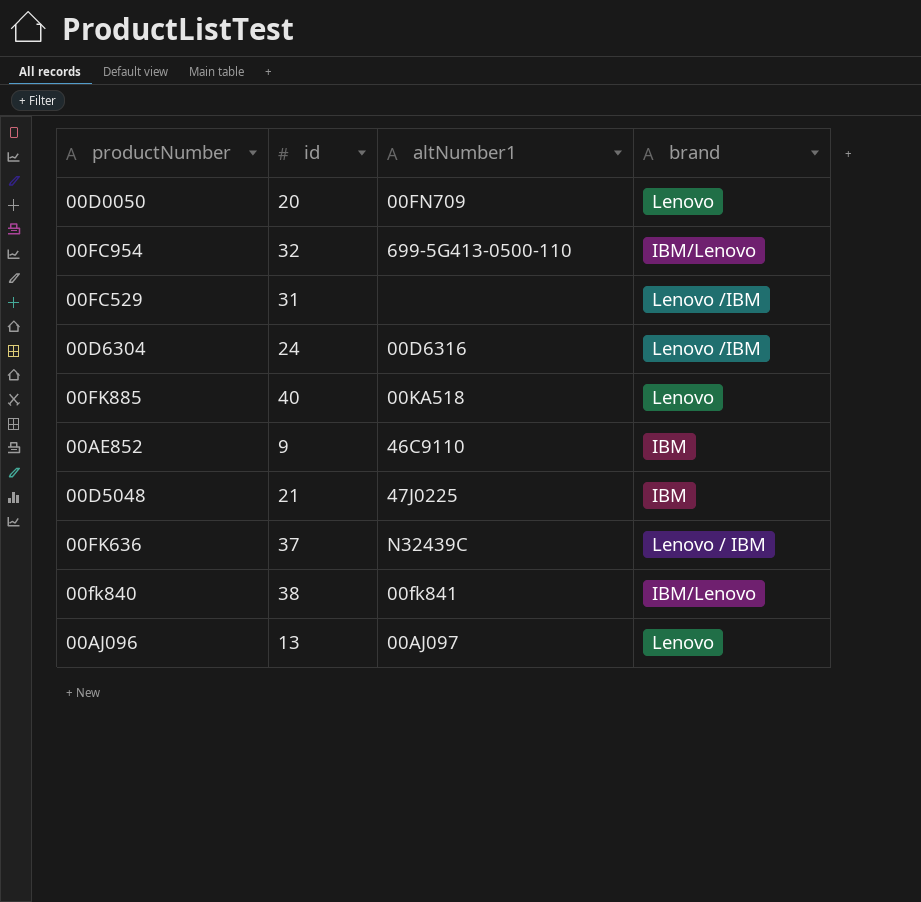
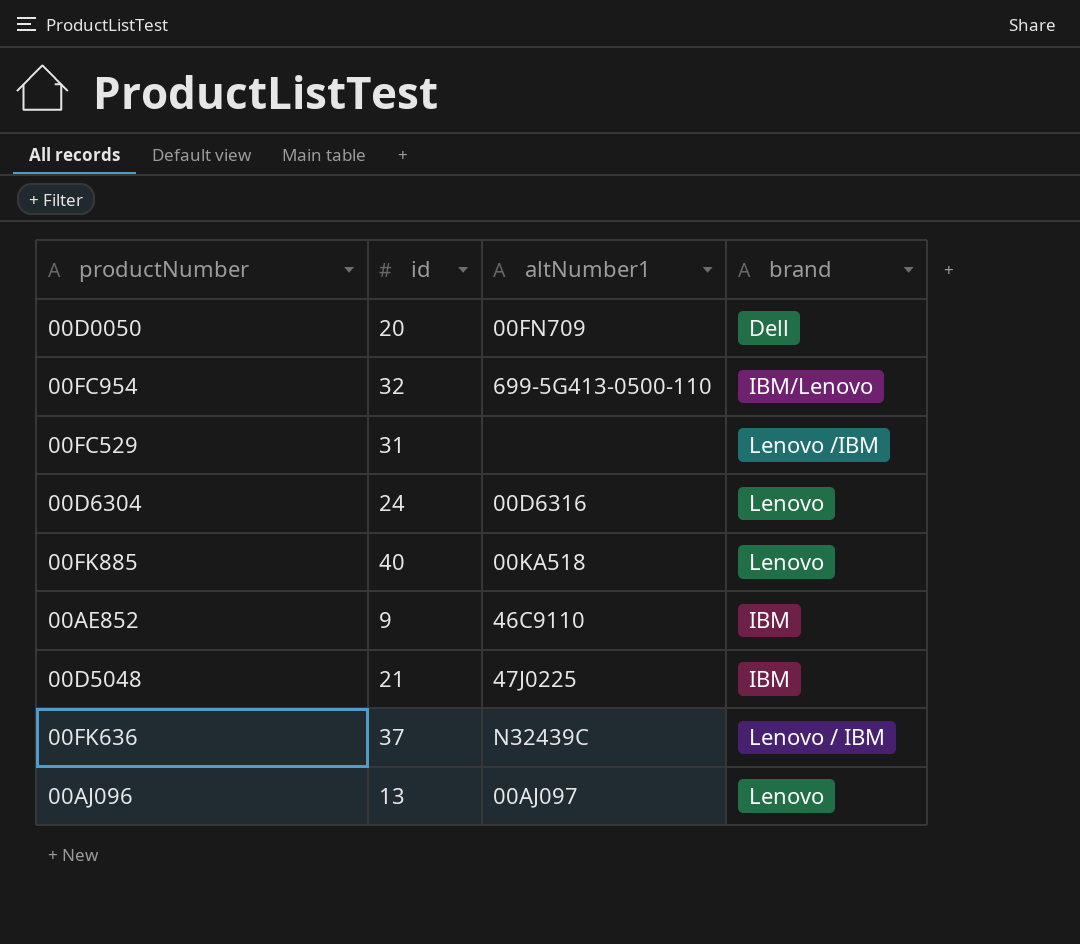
row 00fk840: 38 | 00fk841 | IBM/Lenovo -> none
00D0050 | brand: Lenovo -> Dell
00D6304 | brand: Lenovo /IBM -> Lenovo

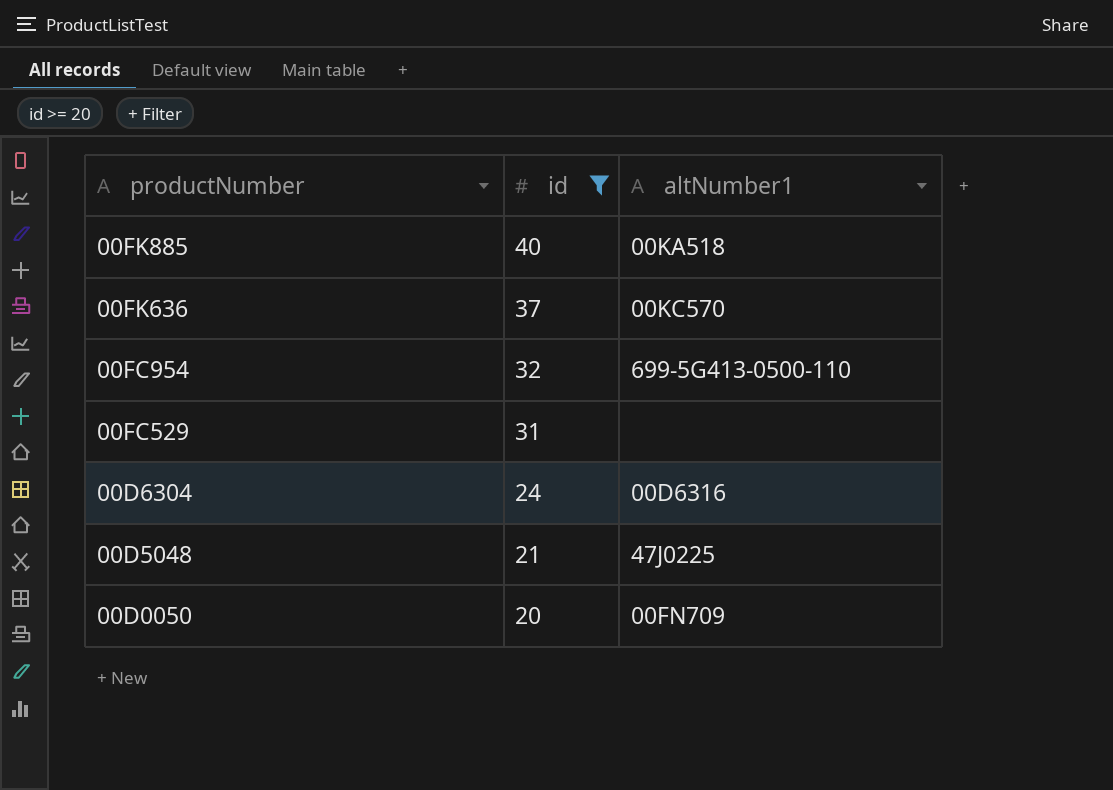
filter: none -> id >= 20
row order: none -> productNumber descending
column brand | position: 4 -> none
00FK636 | altNumber1: N32439C -> 00KC570

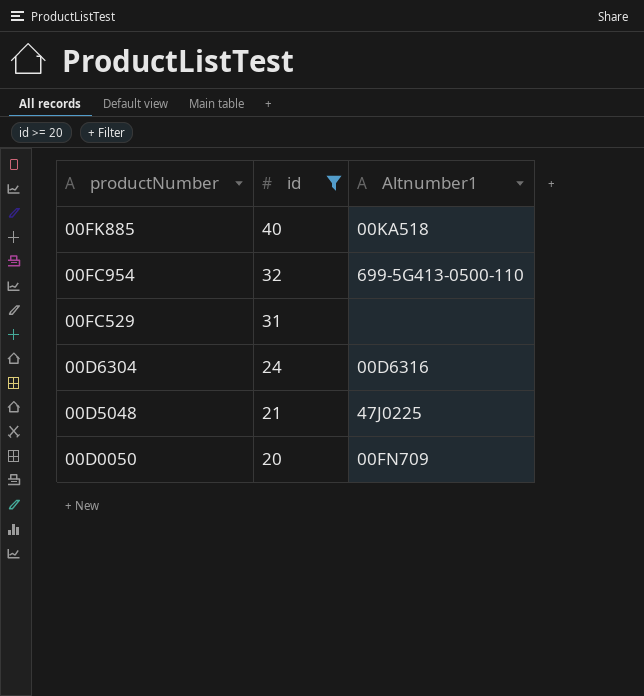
column name: altNumber1 -> Altnumber1
row 00FK636: 37 | 00KC570 -> none

